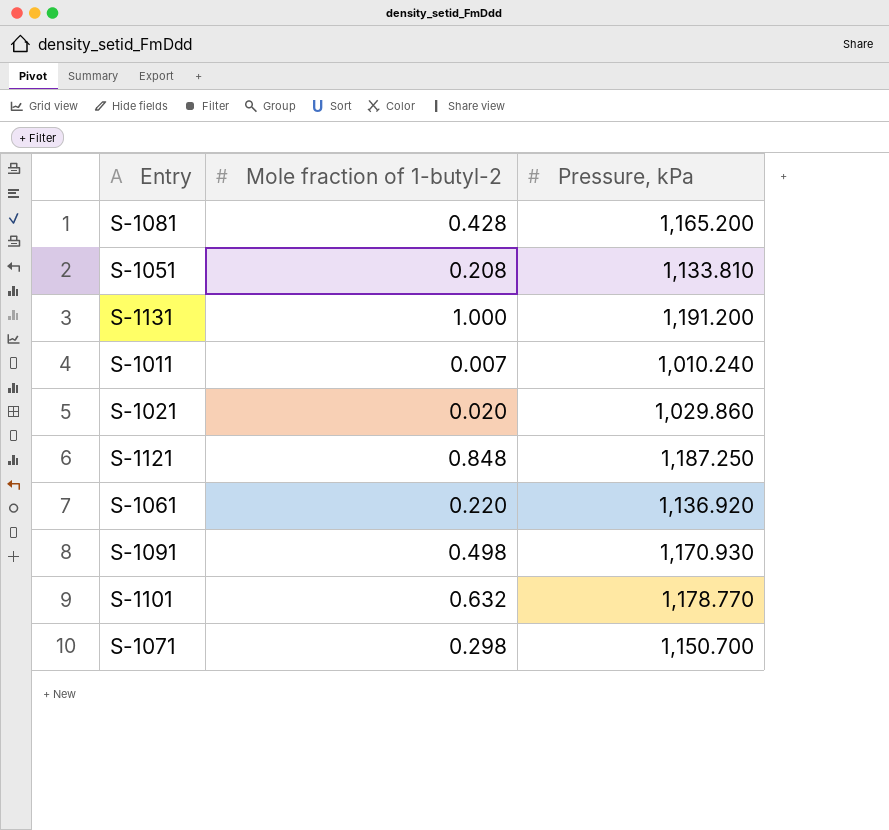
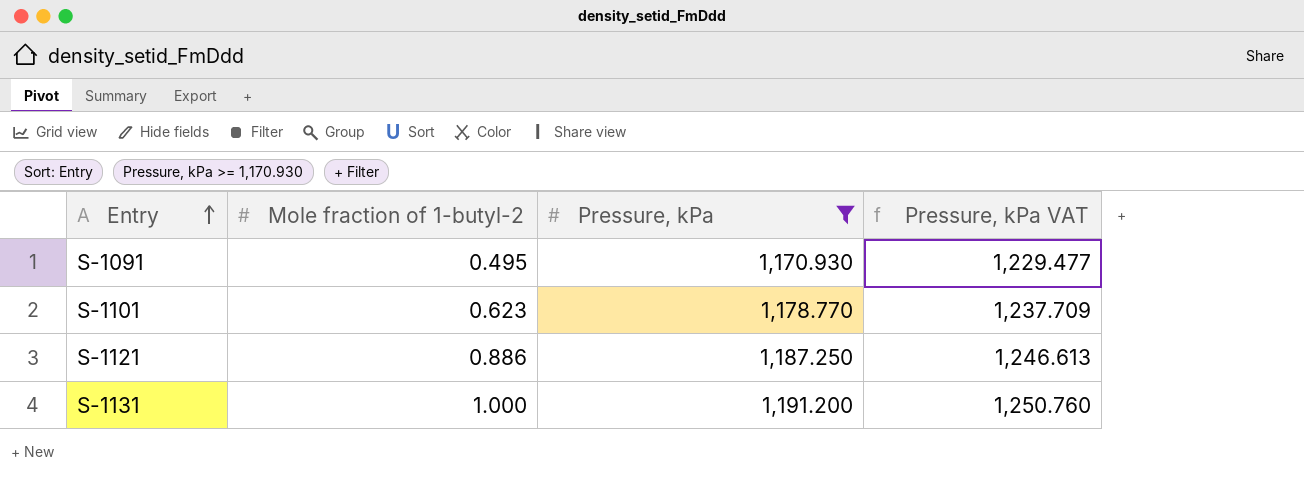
filter: none -> Pressure, kPa >= 1,170.930
row order: none -> Entry ascending
column Pressure, kPa VAT | formula: none -> [Pressure, kPa] * 1.05
S-1091 | Mole fraction of 1-butyl-2: 0.498 -> 0.495
S-1101 | Mole fraction of 1-butyl-2: 0.632 -> 0.623
S-1121 | Mole fraction of 1-butyl-2: 0.848 -> 0.886

